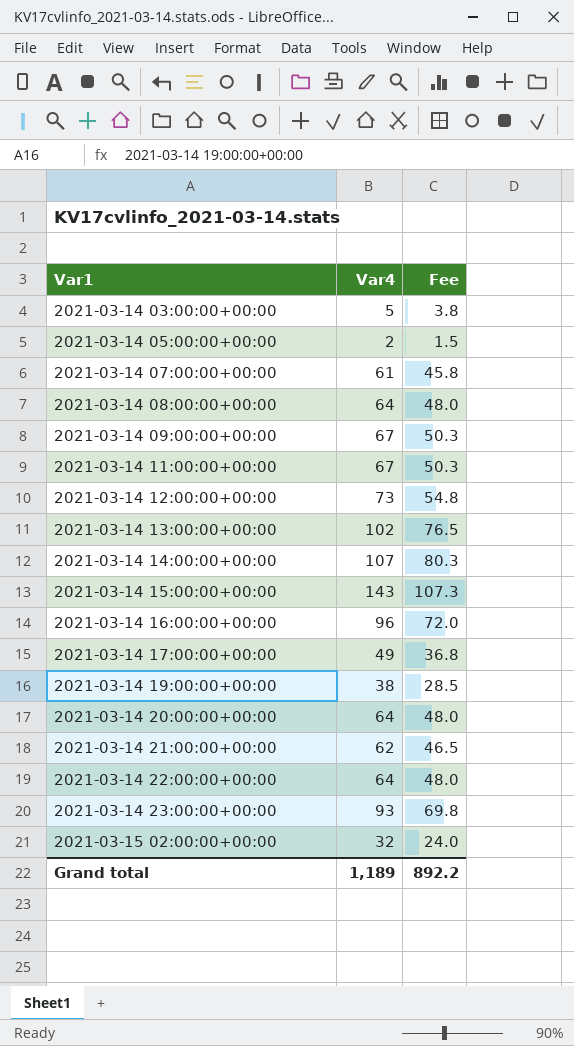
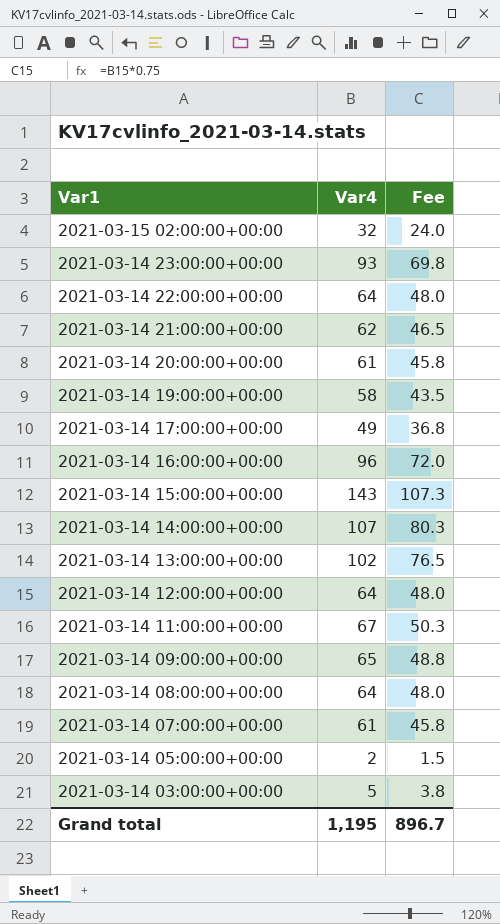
row order: Var1 ascending -> Var1 descending
2021-03-14 20:00:00+00:00 | Var4: 64 -> 61
2021-03-14 20:00:00+00:00 | Fee: 48.0 -> 45.8
2021-03-14 19:00:00+00:00 | Var4: 38 -> 58
2021-03-14 19:00:00+00:00 | Fee: 28.5 -> 43.5
2021-03-14 12:00:00+00:00 | Var4: 73 -> 64
2021-03-14 12:00:00+00:00 | Fee: 54.8 -> 48.0
2021-03-14 09:00:00+00:00 | Var4: 67 -> 65
2021-03-14 09:00:00+00:00 | Fee: 50.3 -> 48.8
Grand total | Var4: 1,189 -> 1,195
Grand total | Fee: 892.2 -> 896.7

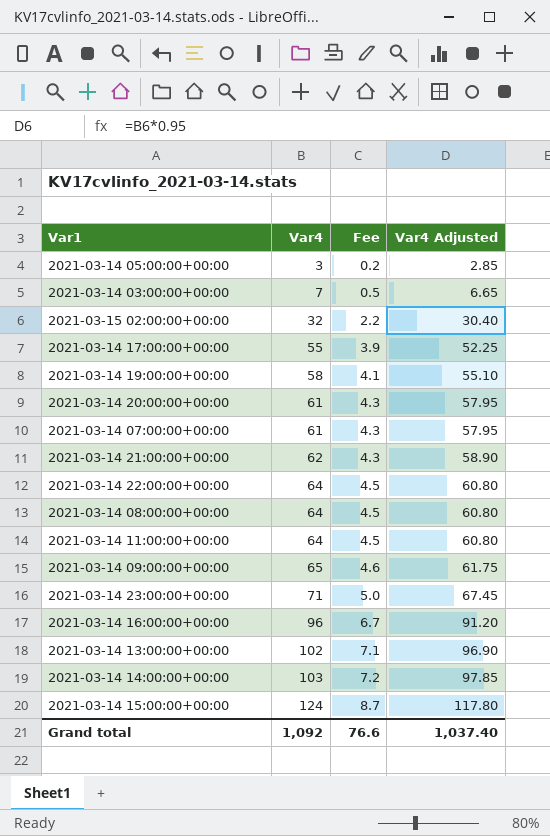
row order: Var1 descending -> Var4 ascending
column Fee | formula: [Var4] * 0.75 -> [Var4] * 0.07
column Var4 Adjusted | formula: none -> [Var4] * 0.95
row 2021-03-14 12:00:00+00:00: 64 | 48.0 -> none
2021-03-14 05:00:00+00:00 | Var4: 2 -> 3
2021-03-14 03:00:00+00:00 | Var4: 5 -> 7
2021-03-14 17:00:00+00:00 | Var4: 49 -> 55
2021-03-14 11:00:00+00:00 | Var4: 67 -> 64
2021-03-14 23:00:00+00:00 | Var4: 93 -> 71
2021-03-14 14:00:00+00:00 | Var4: 107 -> 103
2021-03-14 15:00:00+00:00 | Var4: 143 -> 124
Grand total | Var4: 1,195 -> 1,092
Grand total | Fee: 896.7 -> 76.6

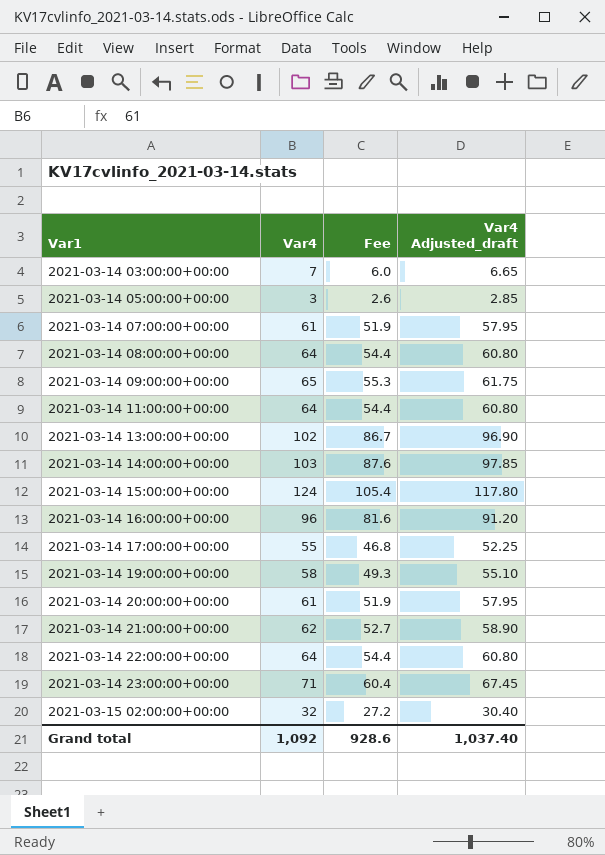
row order: Var4 ascending -> Var1 ascending
column Fee | formula: [Var4] * 0.07 -> [Var4] * 0.85
column name: Var4 Adjusted -> Var4 Adjusted_draft
Grand total | Fee: 76.6 -> 928.6

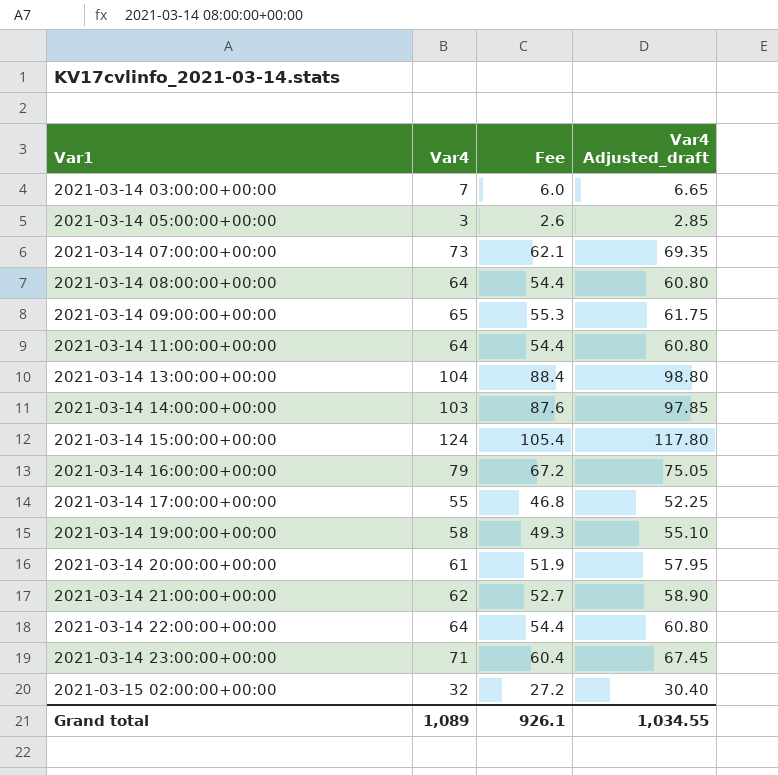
2021-03-14 07:00:00+00:00 | Var4: 61 -> 73
2021-03-14 07:00:00+00:00 | Fee: 51.9 -> 62.1
2021-03-14 07:00:00+00:00 | Var4 Adjusted_draft: 57.95 -> 69.35
2021-03-14 13:00:00+00:00 | Var4: 102 -> 104
2021-03-14 13:00:00+00:00 | Fee: 86.7 -> 88.4
2021-03-14 13:00:00+00:00 | Var4 Adjusted_draft: 96.90 -> 98.80
2021-03-14 16:00:00+00:00 | Var4: 96 -> 79
2021-03-14 16:00:00+00:00 | Fee: 81.6 -> 67.2
2021-03-14 16:00:00+00:00 | Var4 Adjusted_draft: 91.20 -> 75.05
Grand total | Var4: 1,092 -> 1,089
Grand total | Fee: 928.6 -> 926.1
Grand total | Var4 Adjusted_draft: 1,037.40 -> 1,034.55

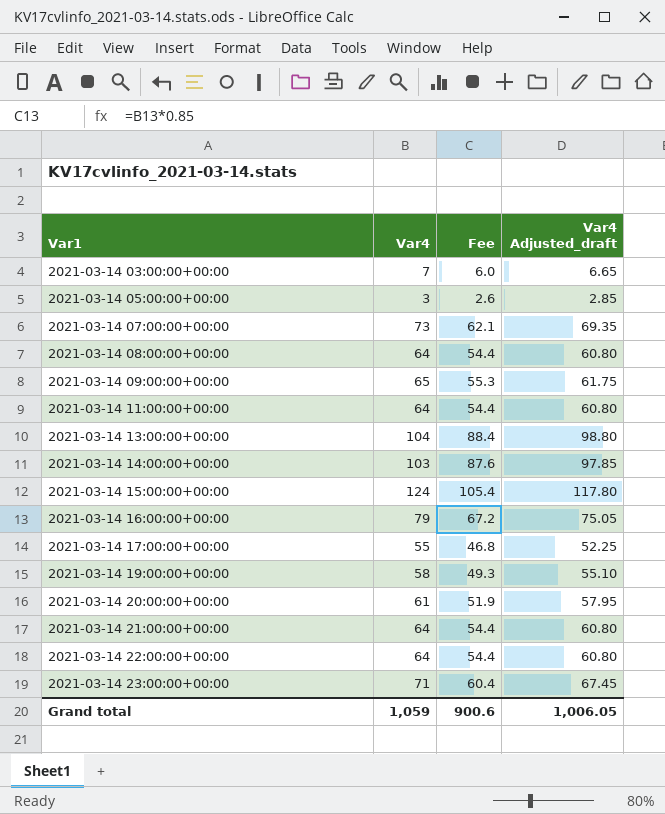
row 2021-03-15 02:00:00+00:00: 32 | 27.2 | 30.40 -> none
2021-03-14 21:00:00+00:00 | Var4: 62 -> 64
2021-03-14 21:00:00+00:00 | Fee: 52.7 -> 54.4
2021-03-14 21:00:00+00:00 | Var4 Adjusted_draft: 58.90 -> 60.80
Grand total | Var4: 1,089 -> 1,059
Grand total | Fee: 926.1 -> 900.6
Grand total | Var4 Adjusted_draft: 1,034.55 -> 1,006.05

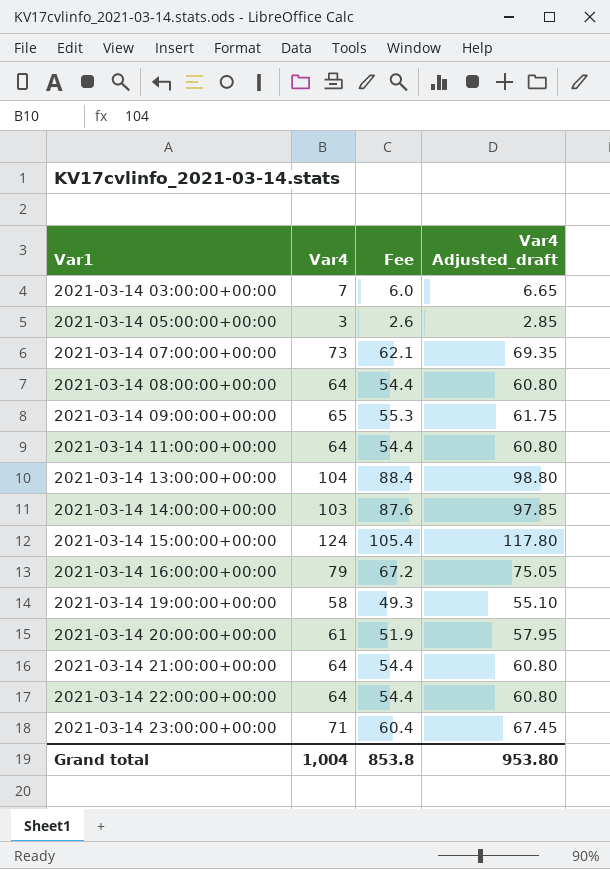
row 2021-03-14 17:00:00+00:00: 55 | 46.8 | 52.25 -> none
Grand total | Var4: 1,059 -> 1,004
Grand total | Fee: 900.6 -> 853.8
Grand total | Var4 Adjusted_draft: 1,006.05 -> 953.80

